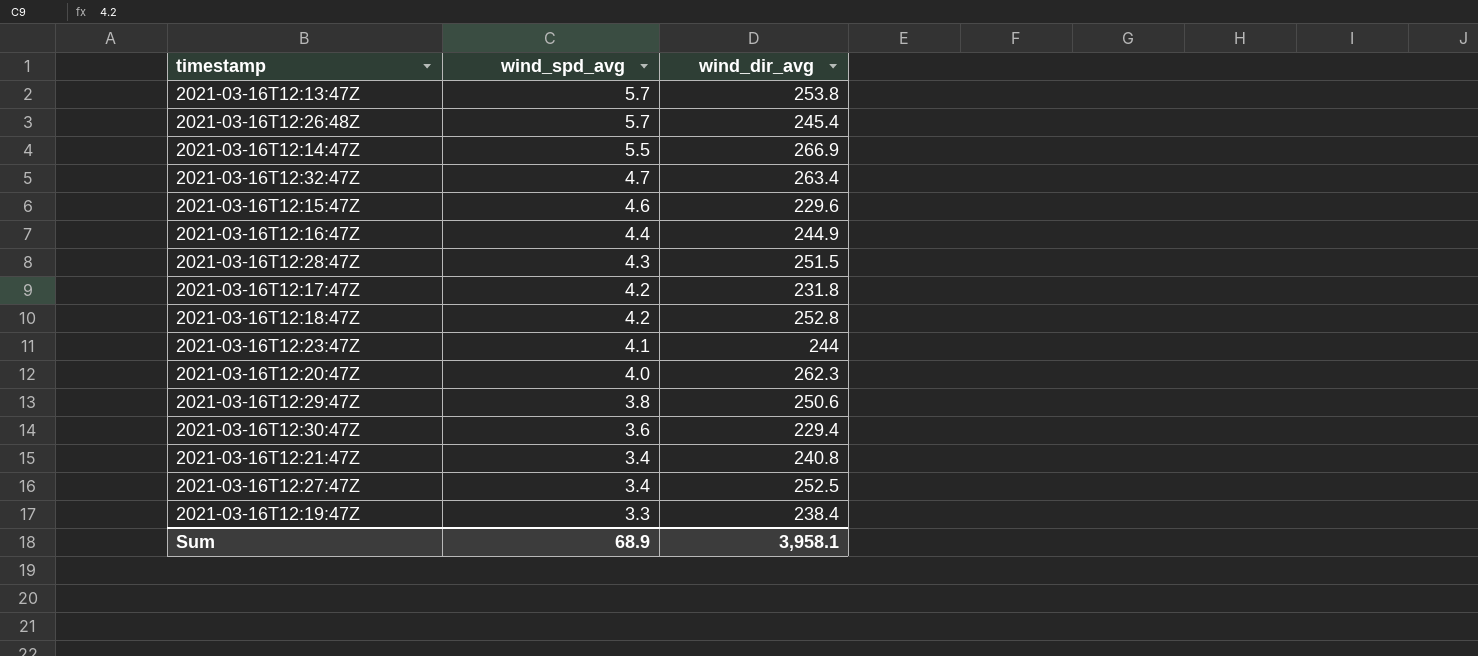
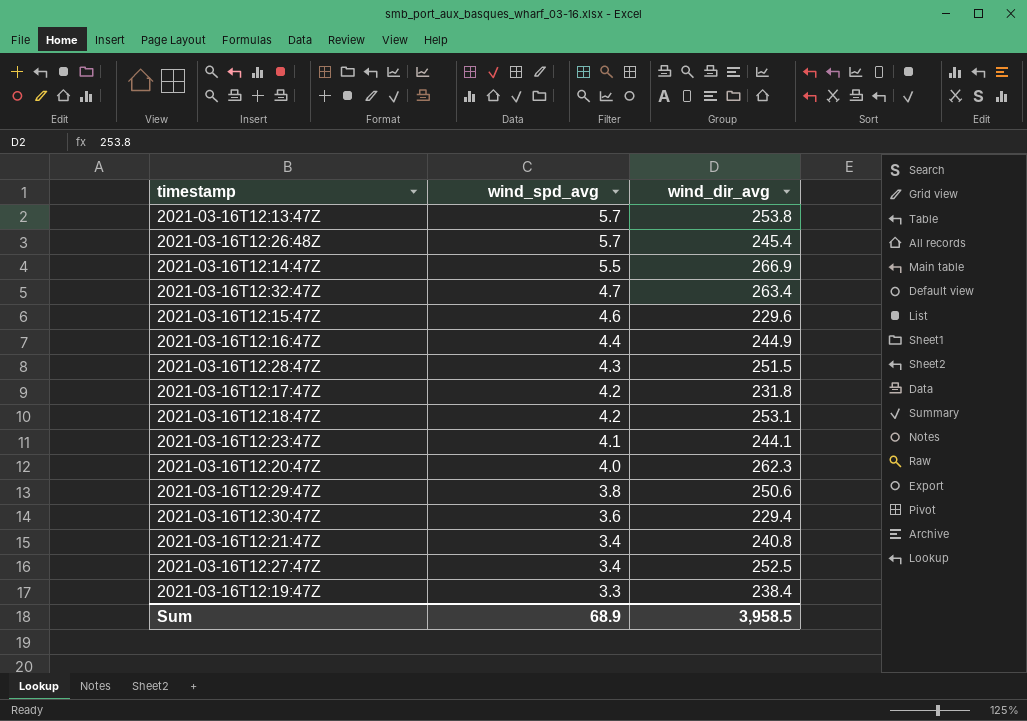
2021-03-16T12:18:47Z | wind_dir_avg: 252.8 -> 253.1
2021-03-16T12:23:47Z | wind_dir_avg: 244 -> 244.1
Sum | wind_dir_avg: 3,958.1 -> 3,958.5

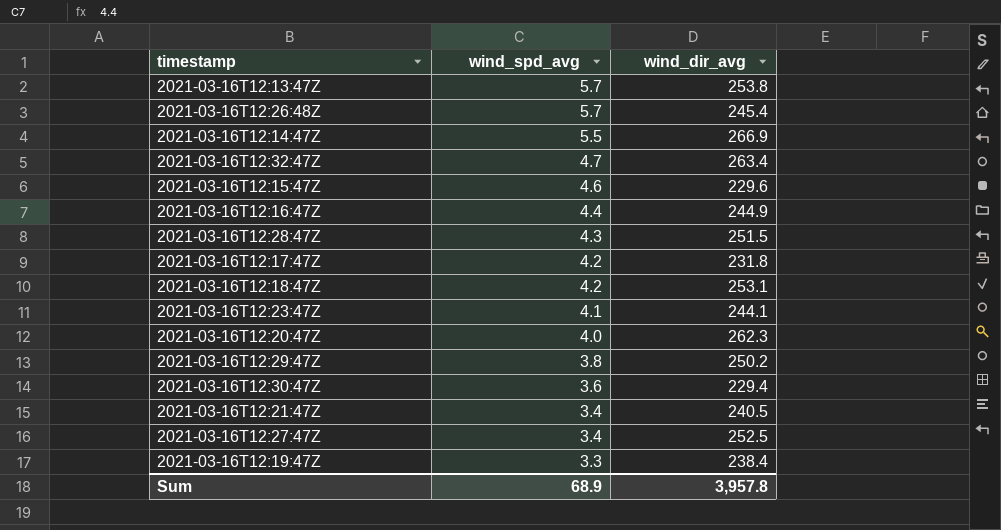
2021-03-16T12:29:47Z | wind_dir_avg: 250.6 -> 250.2
2021-03-16T12:21:47Z | wind_dir_avg: 240.8 -> 240.5
Sum | wind_dir_avg: 3,958.5 -> 3,957.8

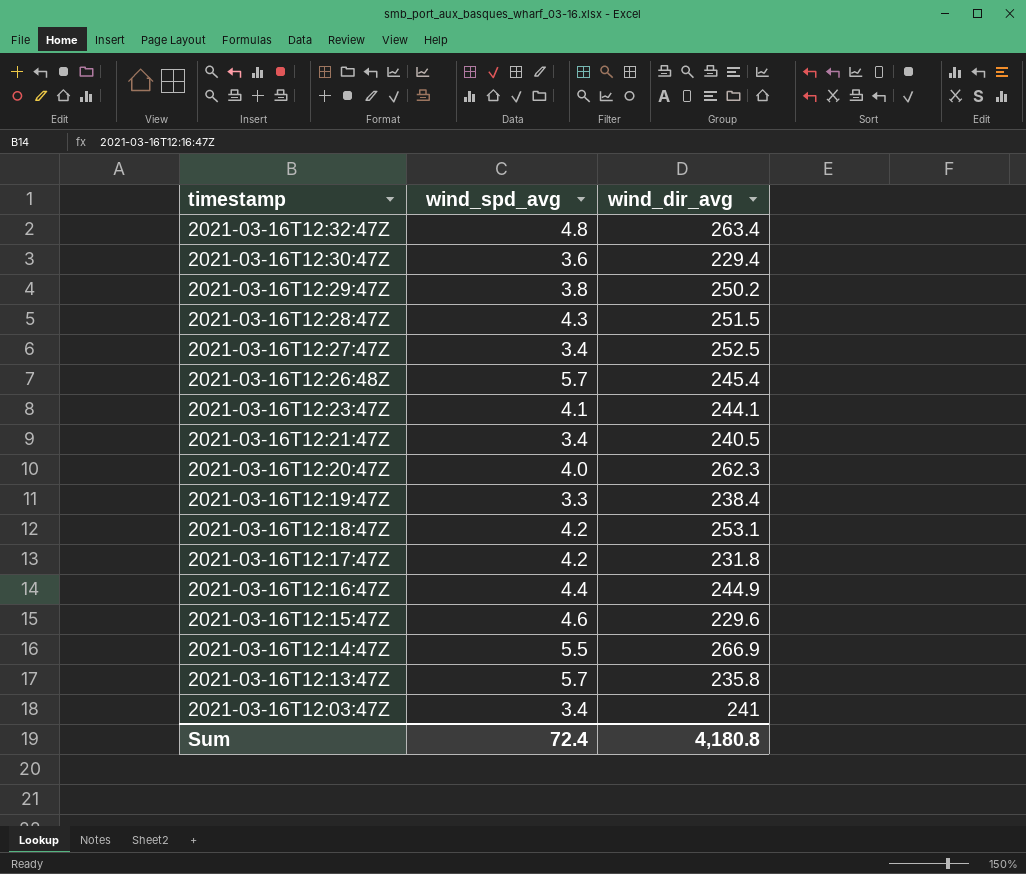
row order: wind_spd_avg descending -> timestamp descending
2021-03-16T12:32:47Z | wind_spd_avg: 4.7 -> 4.8
2021-03-16T12:13:47Z | wind_dir_avg: 253.8 -> 235.8
row 2021-03-16T12:03:47Z: none -> 3.4 | 241
Sum | wind_spd_avg: 68.9 -> 72.4
Sum | wind_dir_avg: 3,957.8 -> 4,180.8

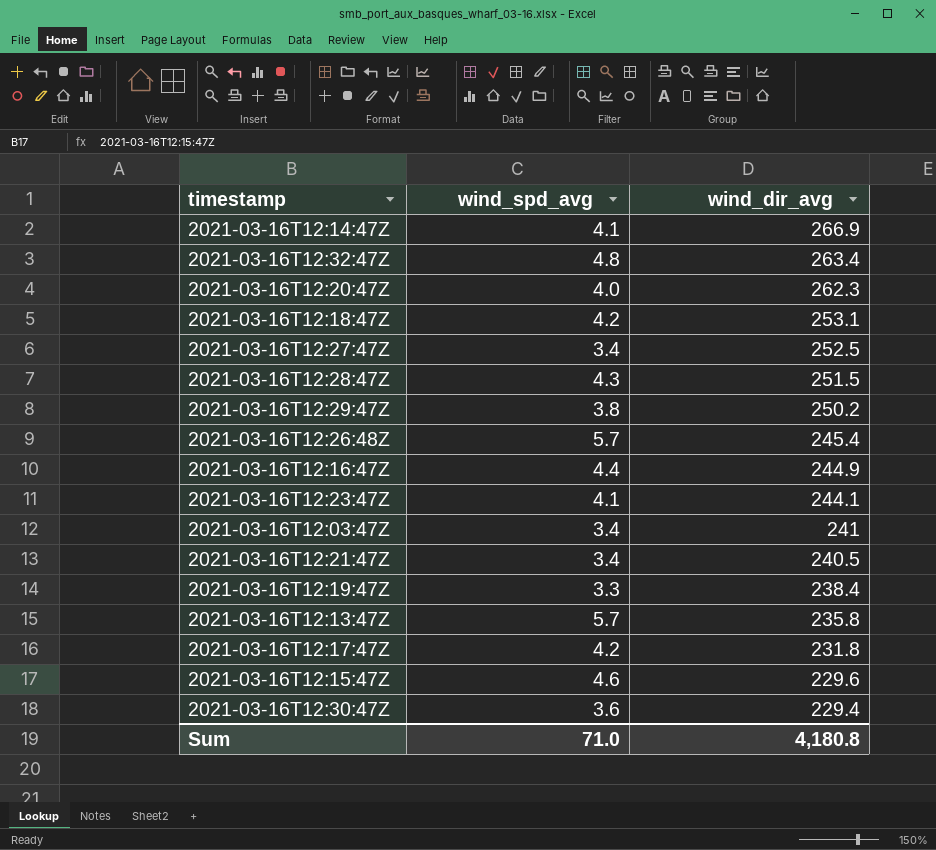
row order: timestamp descending -> wind_dir_avg descending
2021-03-16T12:14:47Z | wind_spd_avg: 5.5 -> 4.1
Sum | wind_spd_avg: 72.4 -> 71.0

